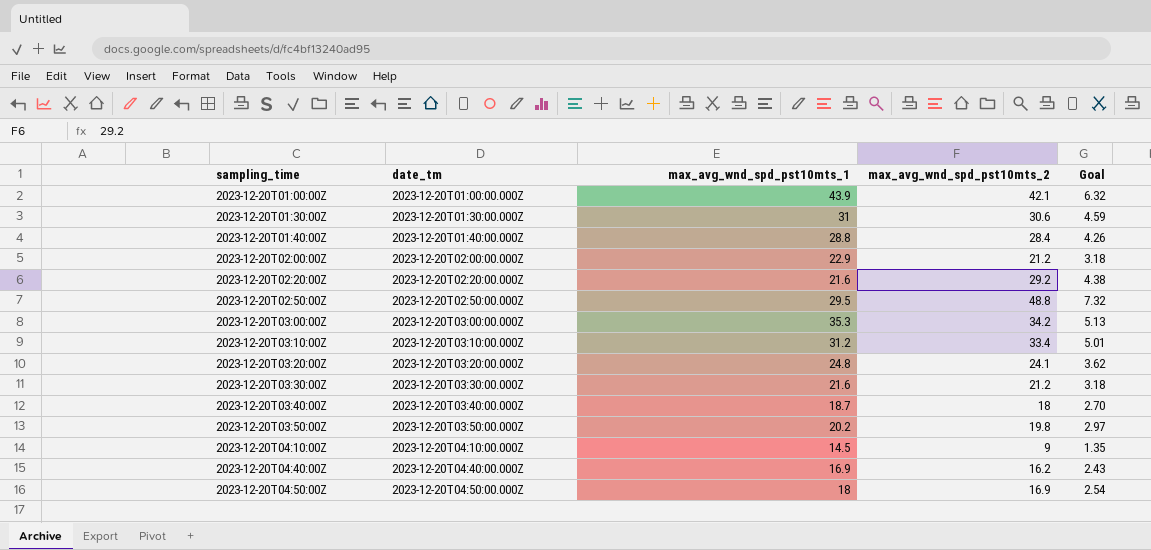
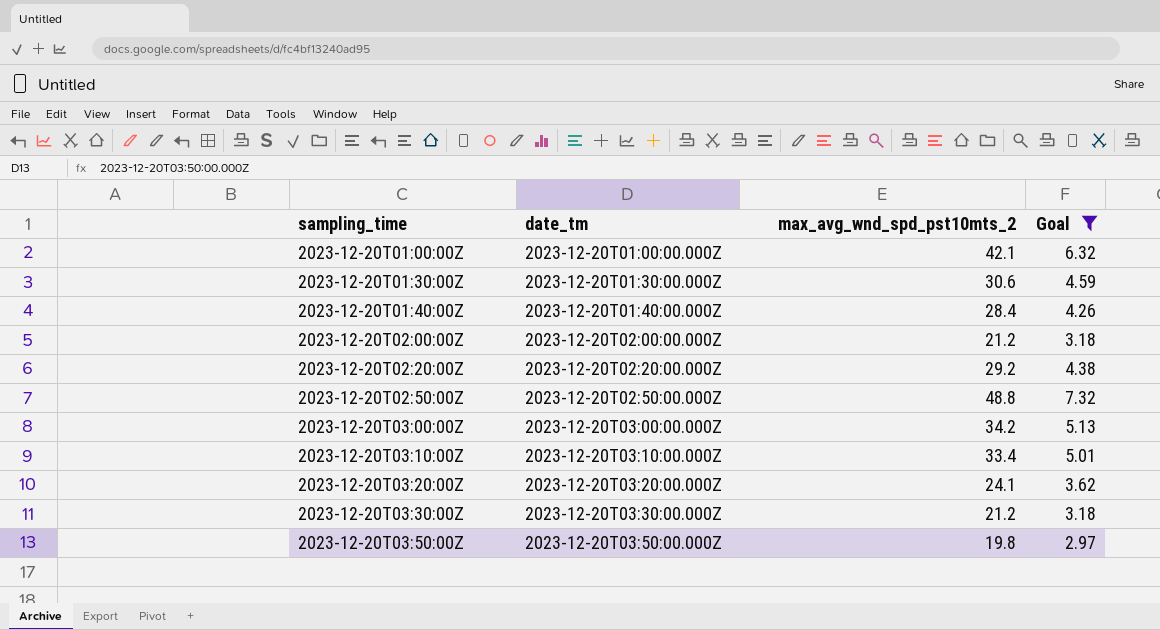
filter: none -> Goal >= 2.97
column max_avg_wnd_spd_pst10mts_1 | position: 3 -> none

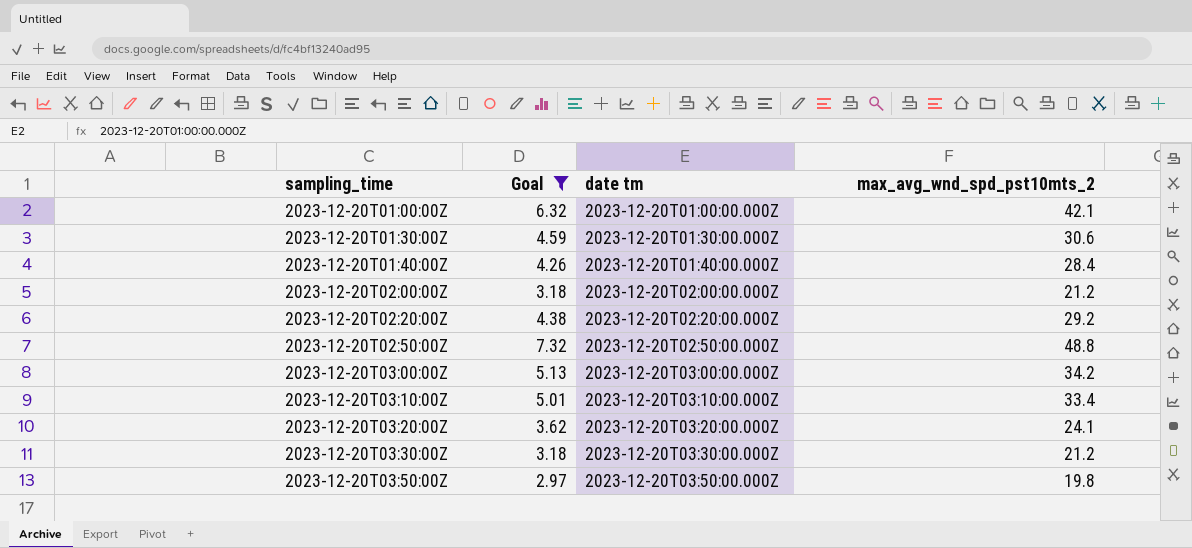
column Goal | position: 4 -> 2
column name: date_tm -> date tm

